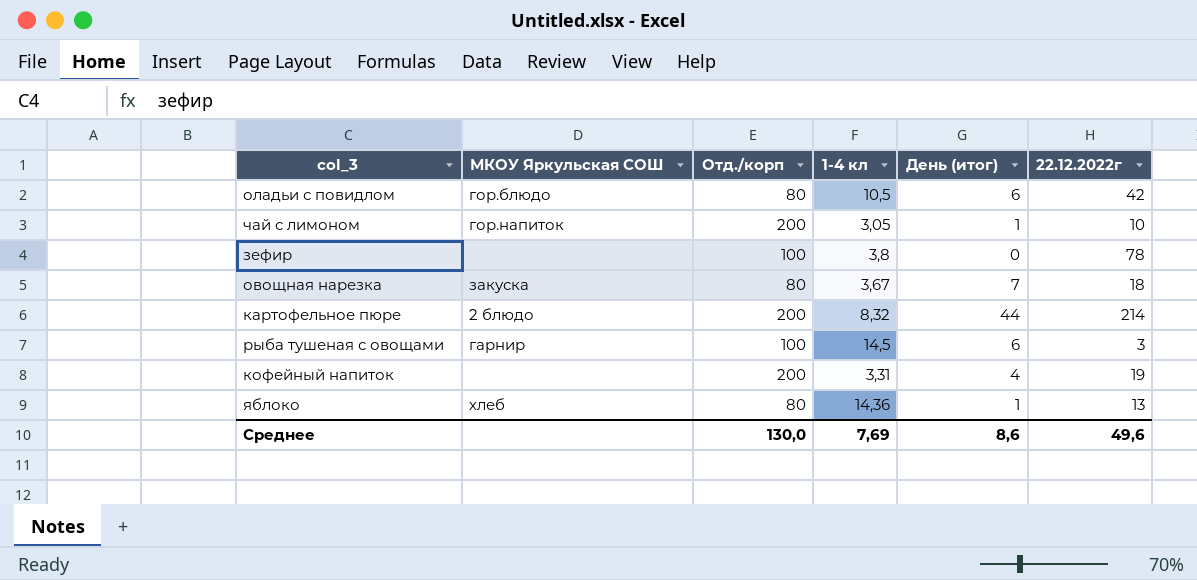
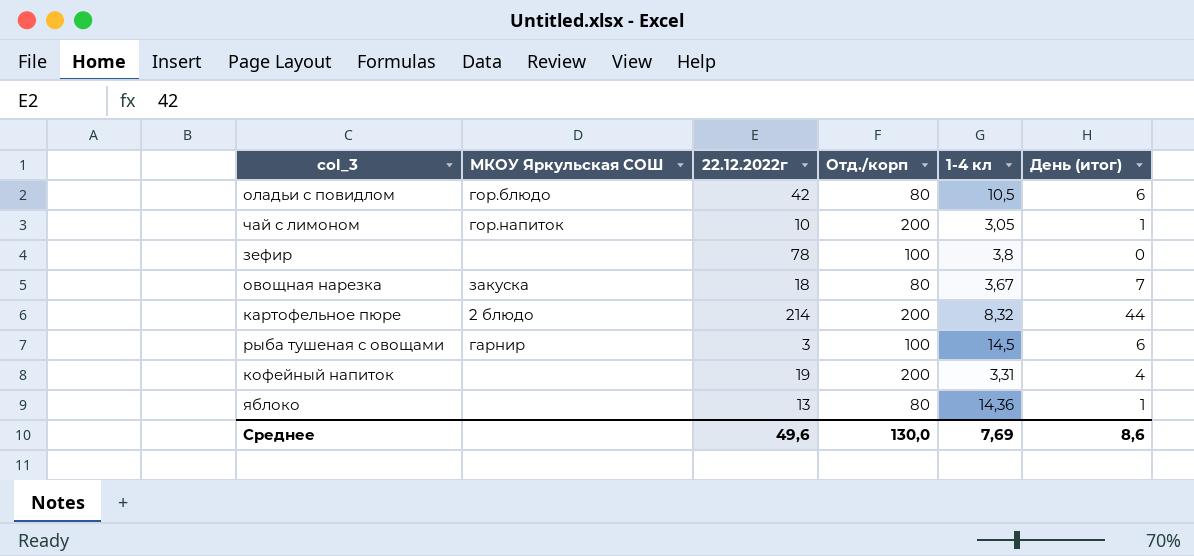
column 22.12.2022г | position: 6 -> 3
яблоко | МКОУ Яркульская СОШ: хлеб -> none

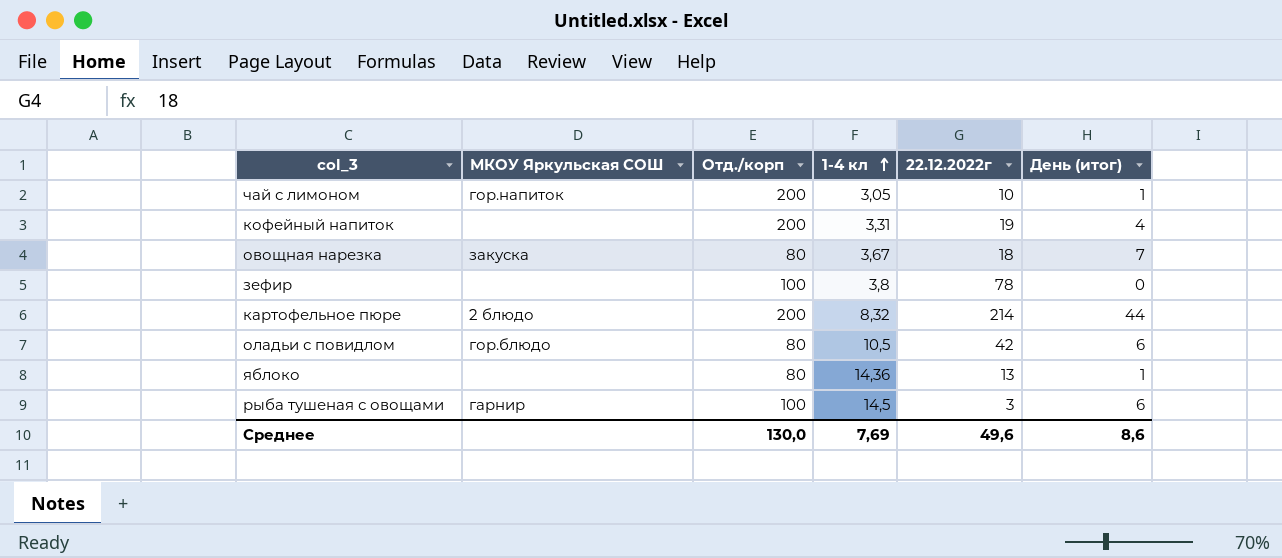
row order: none -> 1-4 кл ascending
column 22.12.2022г | position: 3 -> 5

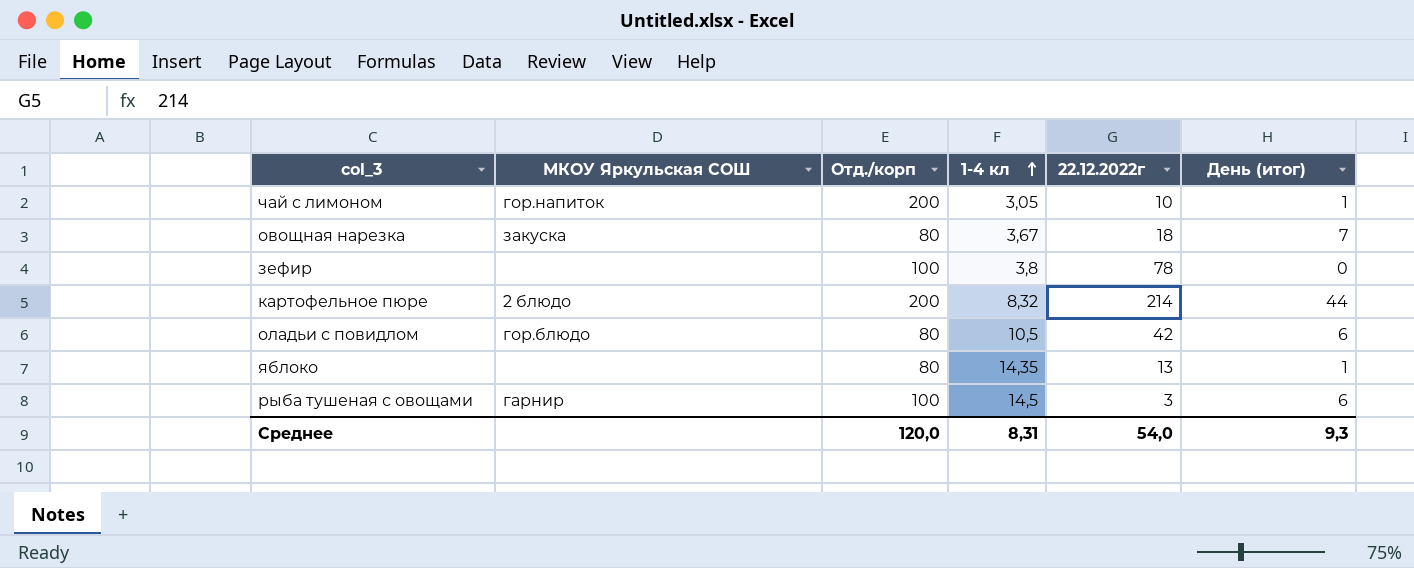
row кофейный напиток: none | 200 | 3,31 | 19 | 4 -> none
яблоко | 1-4 кл: 14,36 -> 14,35
Среднее | Отд./корп: 130,0 -> 120,0
Среднее | 1-4 кл: 7,69 -> 8,31
Среднее | 22.12.2022г: 49,6 -> 54,0
Среднее | День (итог): 8,6 -> 9,3

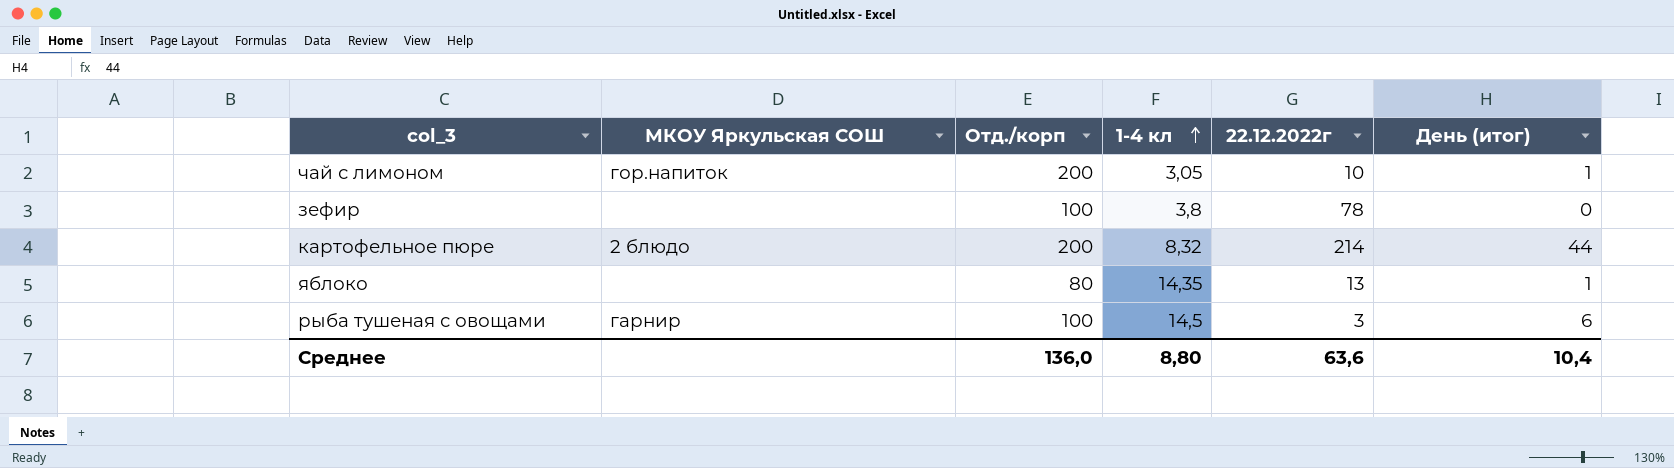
row овощная нарезка: закуска | 80 | 3,67 | 18 | 7 -> none
row оладьи с повидлом: гор.блюдо | 80 | 10,5 | 42 | 6 -> none
Среднее | Отд./корп: 120,0 -> 136,0
Среднее | 1-4 кл: 8,31 -> 8,80
Среднее | 22.12.2022г: 54,0 -> 63,6
Среднее | День (итог): 9,3 -> 10,4

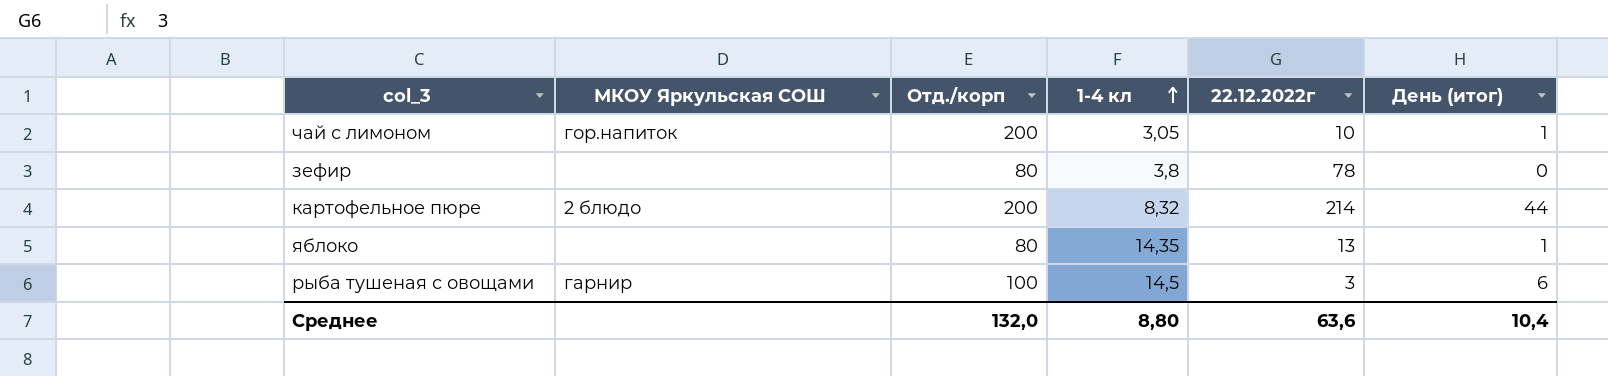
зефир | Отд./корп: 100 -> 80
Среднее | Отд./корп: 136,0 -> 132,0

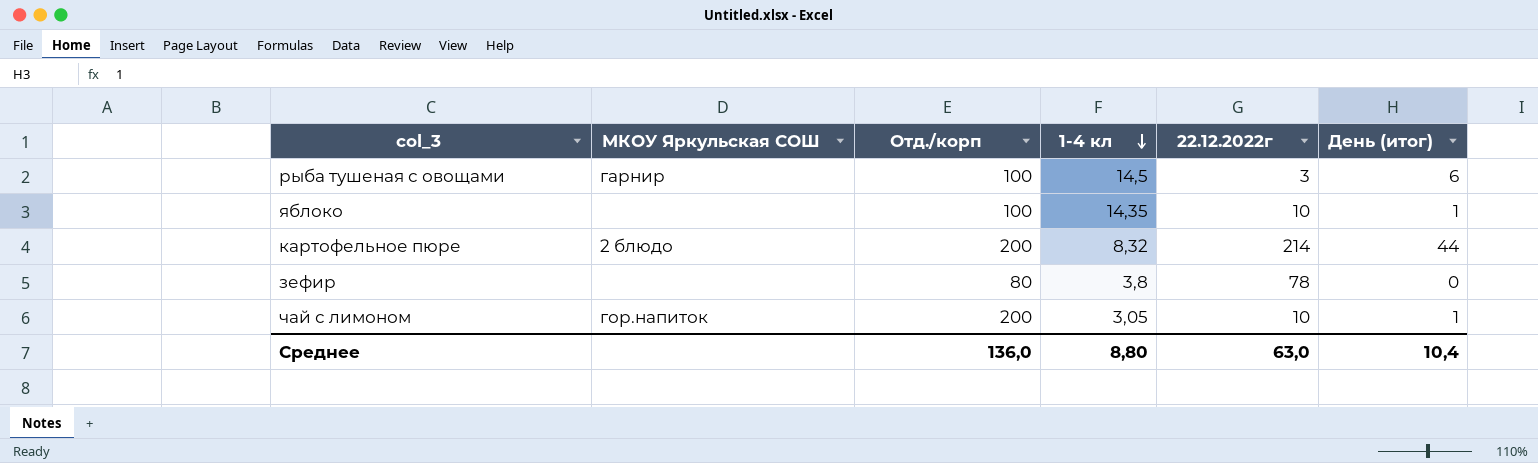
row order: 1-4 кл ascending -> 1-4 кл descending
яблоко | Отд./корп: 80 -> 100
яблоко | 22.12.2022г: 13 -> 10
Среднее | Отд./корп: 132,0 -> 136,0
Среднее | 22.12.2022г: 63,6 -> 63,0

